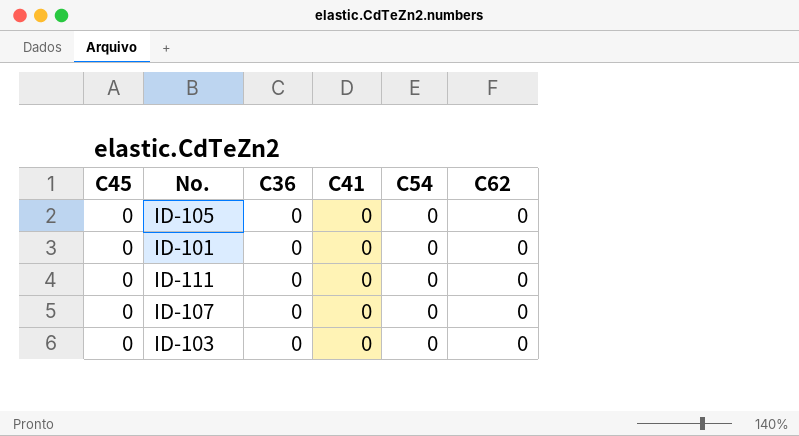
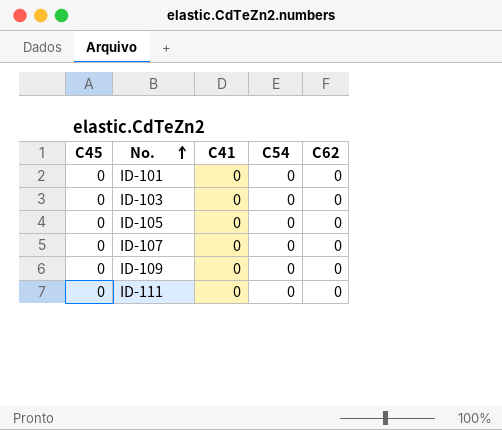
row order: none -> No. ascending
column C36 | position: 3 -> none
row ID-109: none -> 0 | 0 | 0 | 0

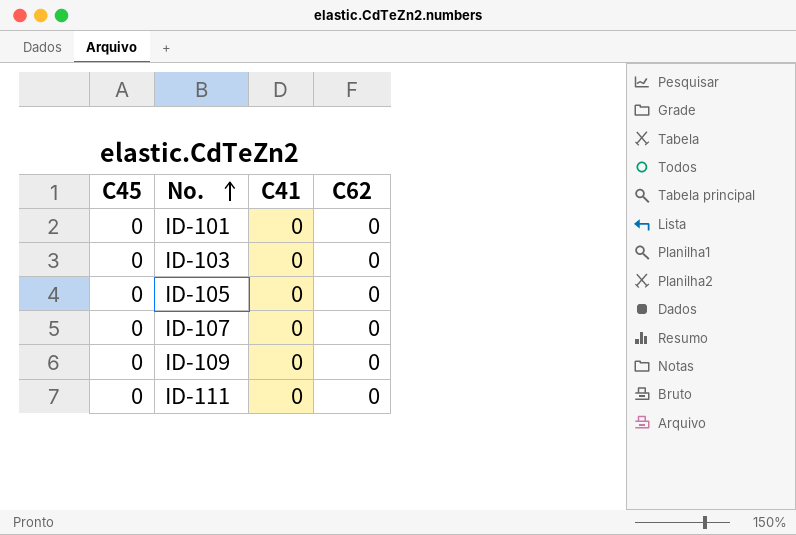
column C54 | position: 4 -> none

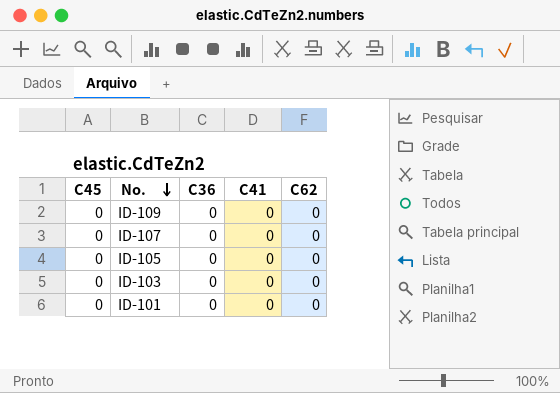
row order: No. ascending -> No. descending
column C36 | position: none -> 3
row ID-111: 0 | 0 | 0 -> none

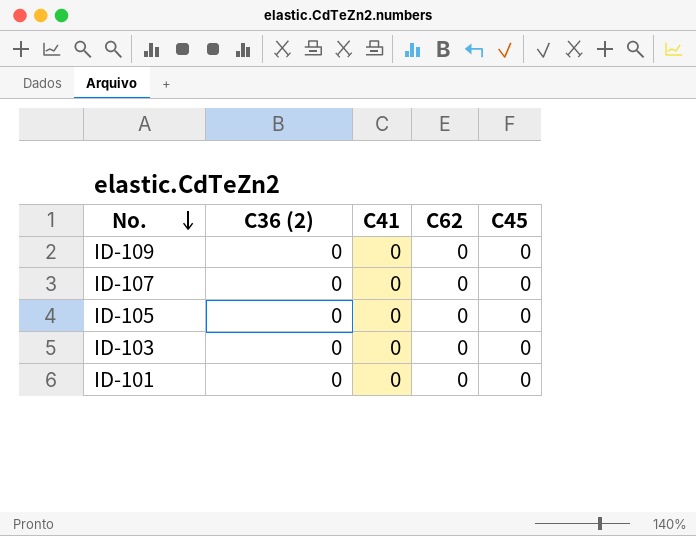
column name: C36 -> C36 (2)
column C45 | position: 1 -> 5

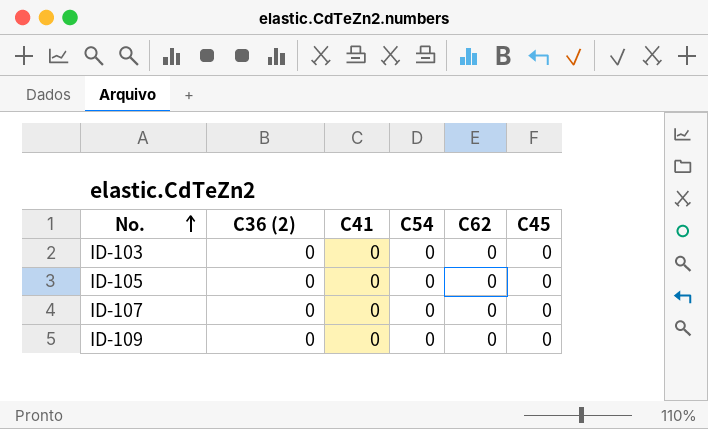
row order: No. descending -> No. ascending
column C54 | position: none -> 4
row ID-101: 0 | 0 | 0 | 0 -> none

